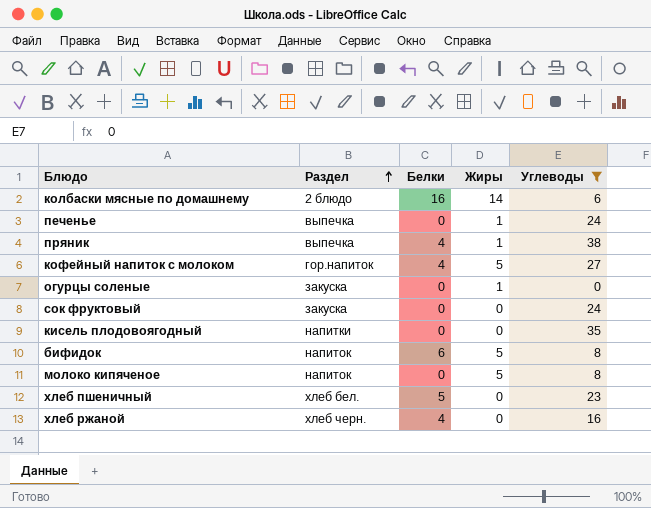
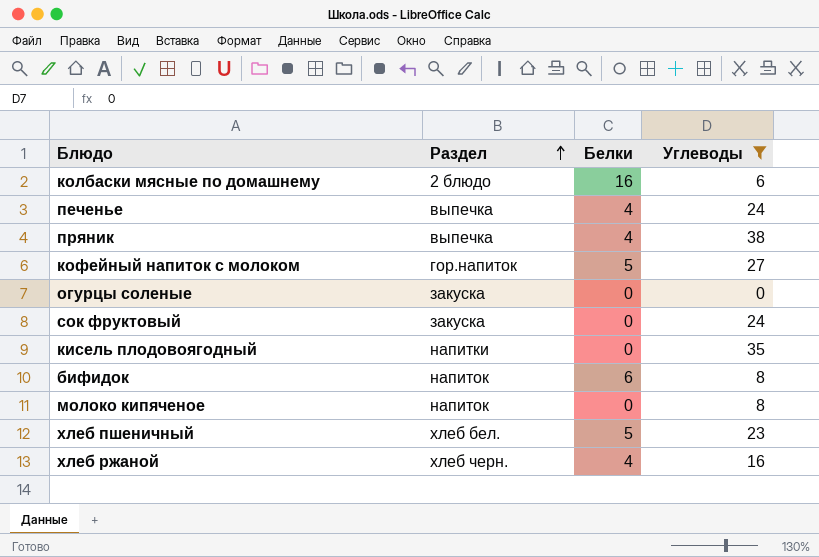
column Жиры | position: 4 -> none
печенье | Белки: 0 -> 4
кофейный напиток с молоком | Белки: 4 -> 5

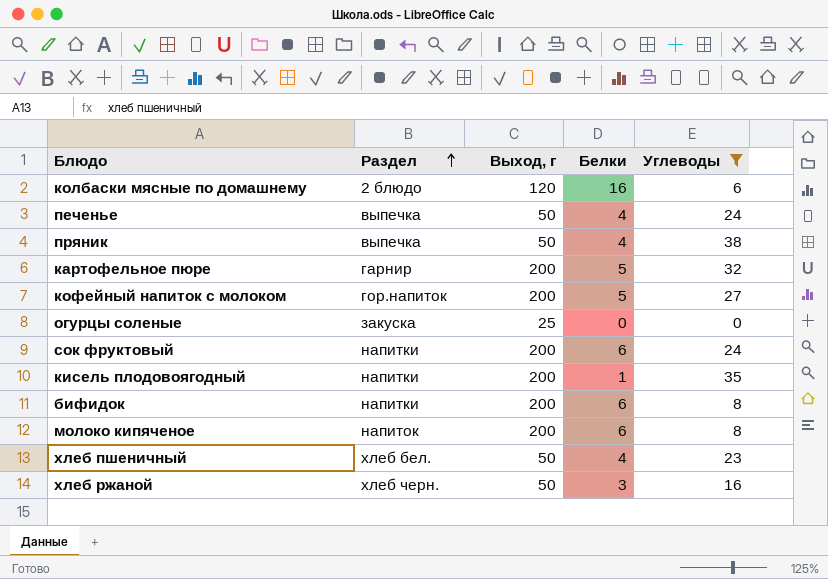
column Выход, г | position: none -> 3
row картофельное пюре: none -> гарнир | 200 | 5 | 32
сок фруктовый | Раздел: закуска -> напитки
сок фруктовый | Белки: 0 -> 6
кисель плодовоягодный | Белки: 0 -> 1
бифидок | Раздел: напиток -> напитки
молоко кипяченое | Белки: 0 -> 6
хлеб пшеничный | Белки: 5 -> 4
хлеб ржаной | Белки: 4 -> 3

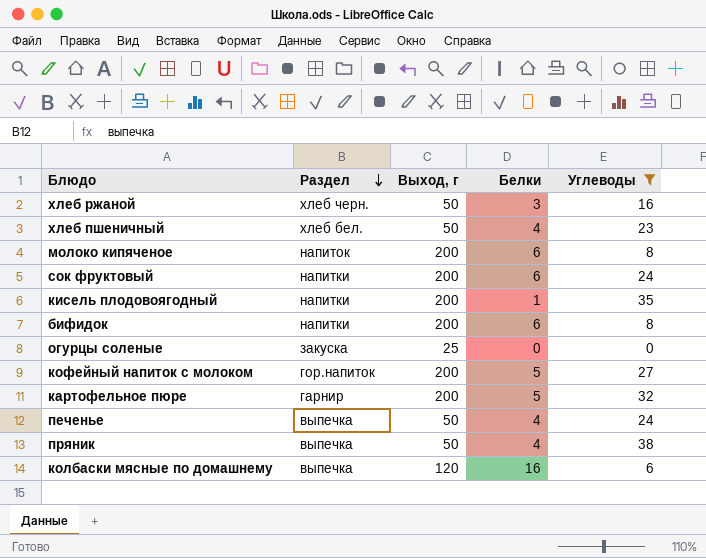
row order: Раздел ascending -> Раздел descending
колбаски мясные по домашнему | Раздел: 2 блюдо -> выпечка

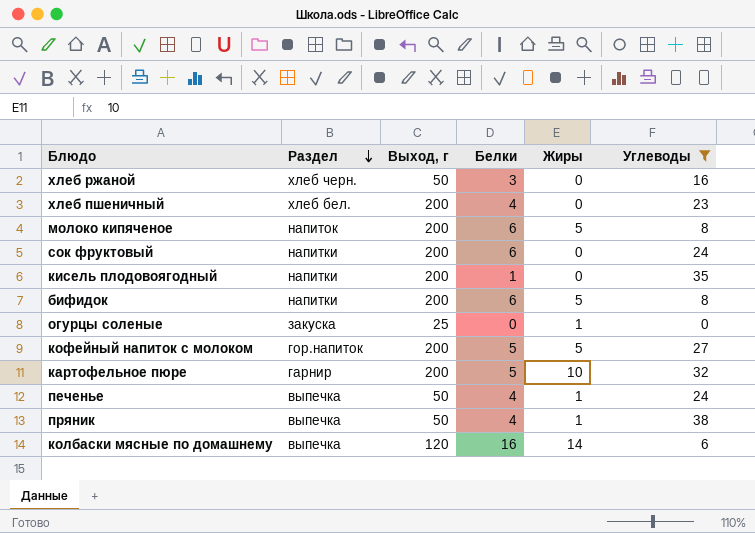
column Жиры | position: none -> 5
хлеб пшеничный | Выход, г: 50 -> 200

